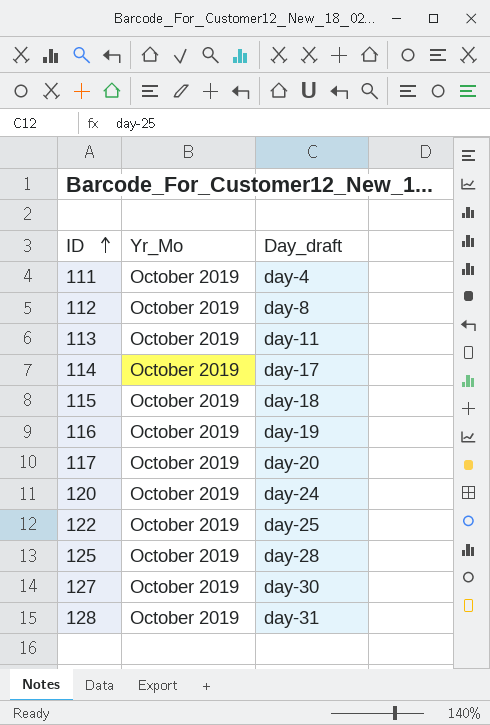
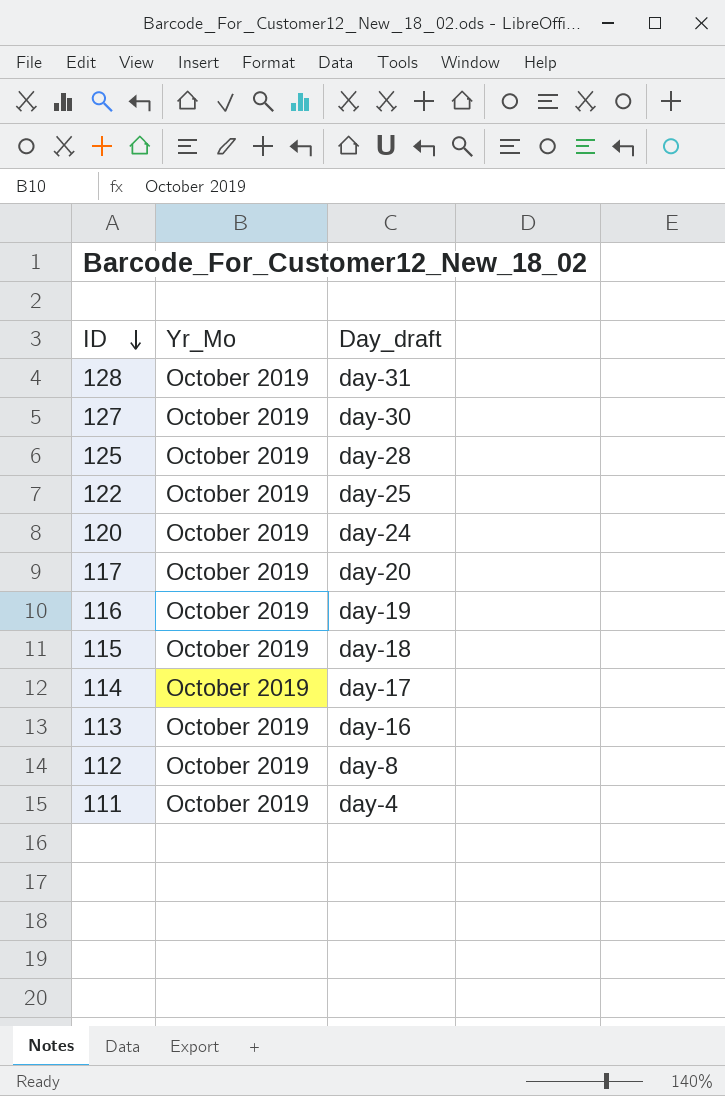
row order: ID ascending -> ID descending
113 | Day_draft: day-11 -> day-16

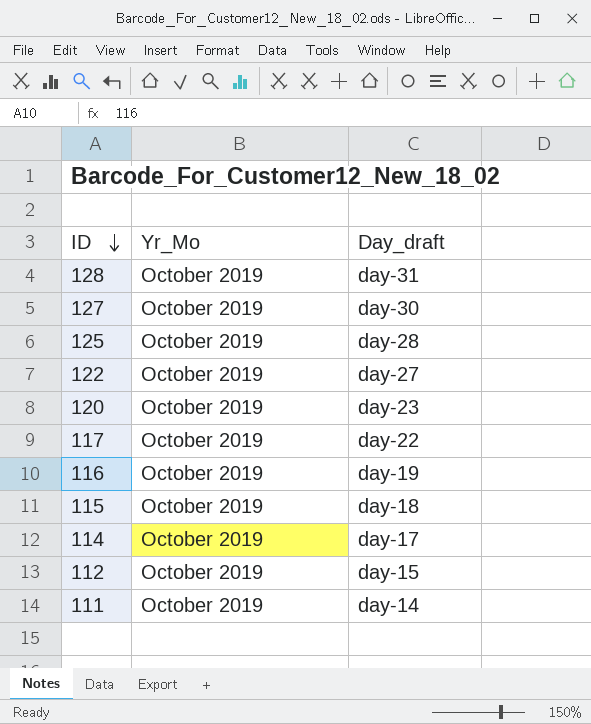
row 113: October 2019 | day-16 -> none
122 | Day_draft: day-25 -> day-27
120 | Day_draft: day-24 -> day-23
117 | Day_draft: day-20 -> day-22
112 | Day_draft: day-8 -> day-15
111 | Day_draft: day-4 -> day-14

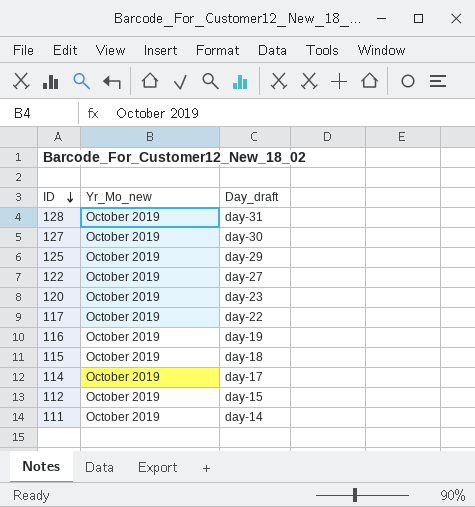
column name: Yr_Mo -> Yr_Mo_new
125 | Day_draft: day-28 -> day-29

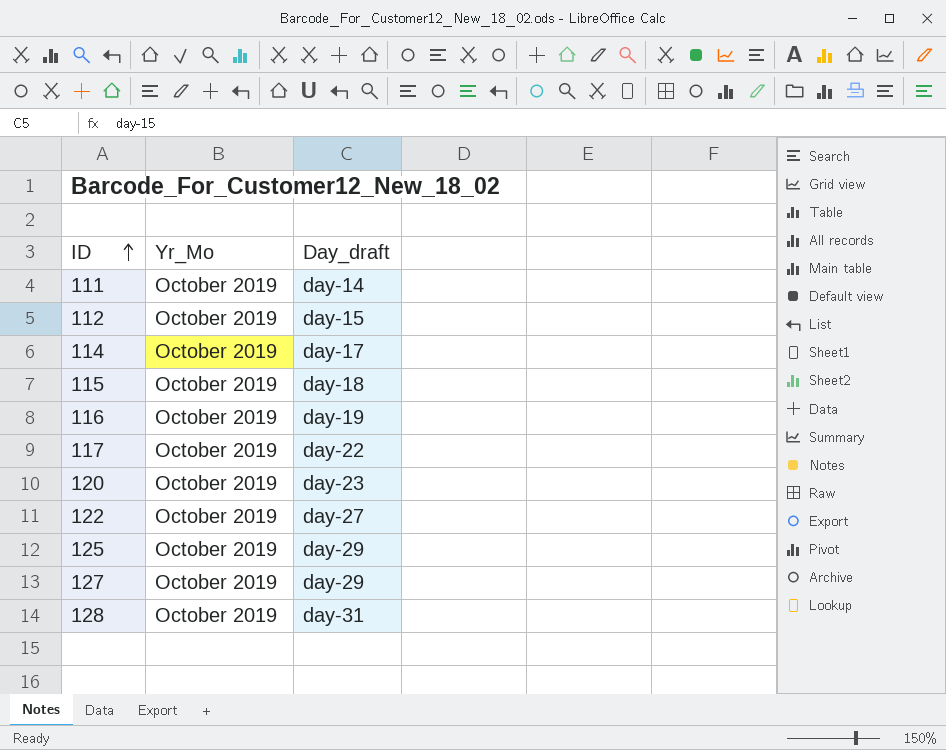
row order: ID descending -> ID ascending
column name: Yr_Mo_new -> Yr_Mo
127 | Day_draft: day-30 -> day-29

